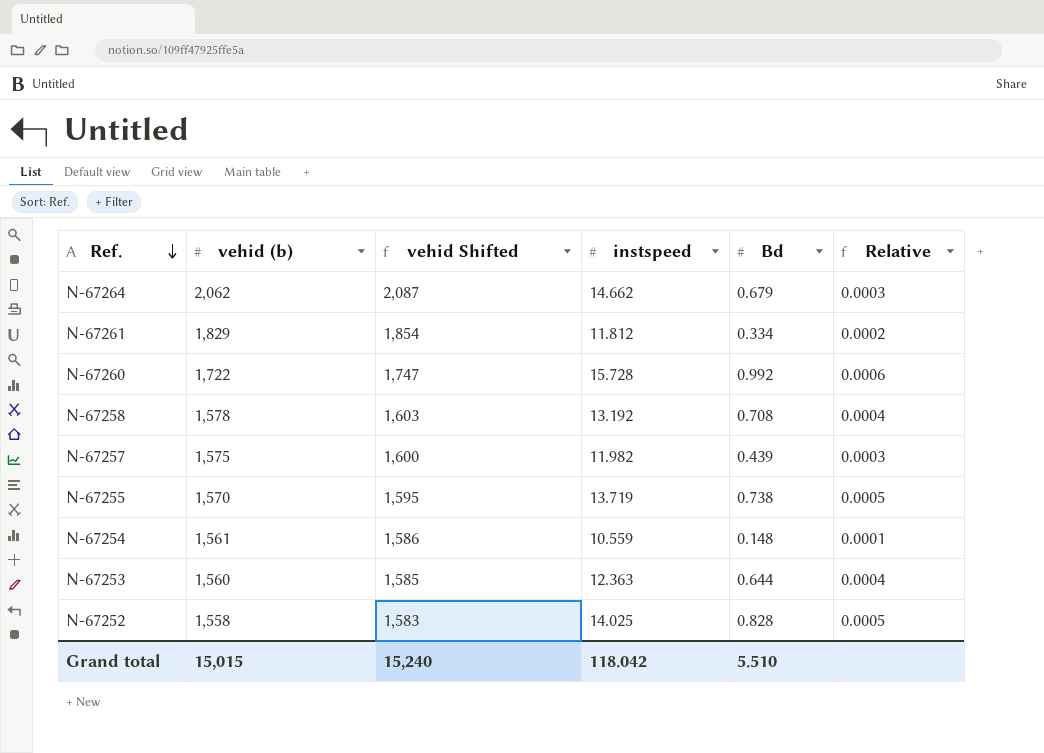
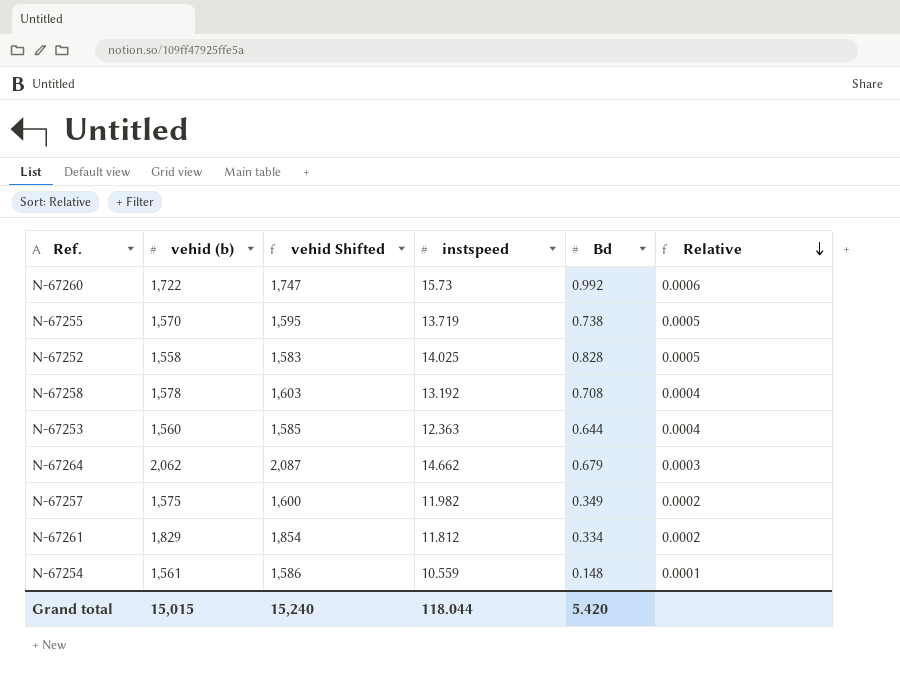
row order: Ref. descending -> Relative descending
N-67260 | instspeed: 15.728 -> 15.73
N-67257 | Bd: 0.439 -> 0.349
N-67257 | Relative: 0.0003 -> 0.0002
Grand total | instspeed: 118.042 -> 118.044
Grand total | Bd: 5.510 -> 5.420

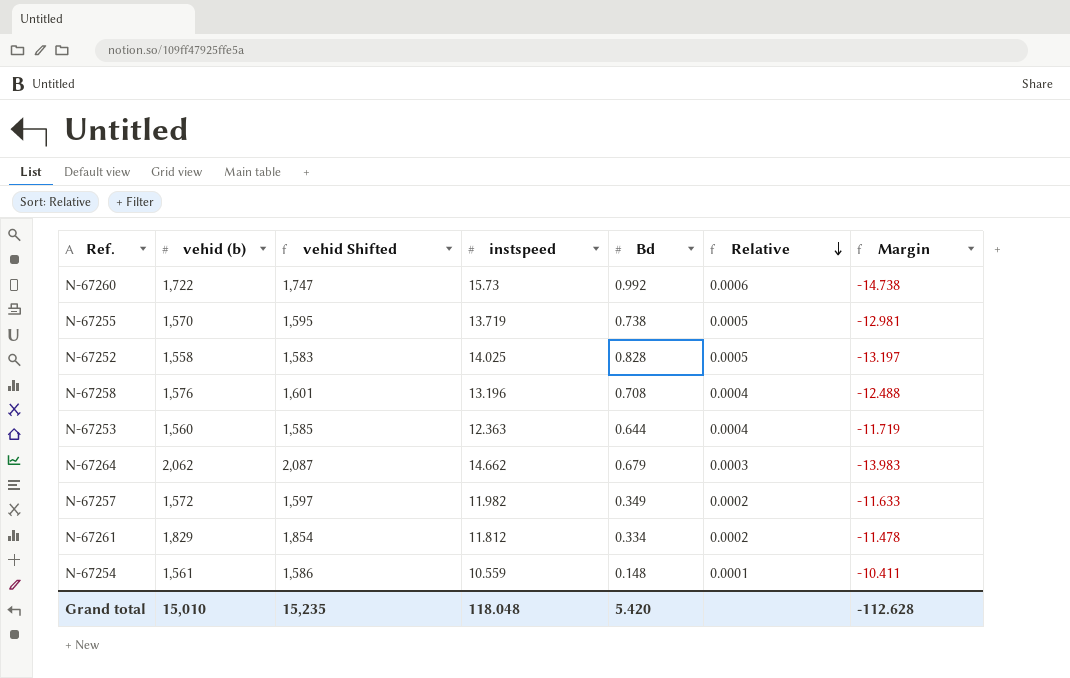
column Margin | formula: none -> [Bd] - [instspeed]
N-67258 | vehid (b): 1,578 -> 1,576
N-67258 | vehid Shifted: 1,603 -> 1,601
N-67258 | instspeed: 13.192 -> 13.196
N-67257 | vehid (b): 1,575 -> 1,572
N-67257 | vehid Shifted: 1,600 -> 1,597
Grand total | vehid (b): 15,015 -> 15,010
Grand total | vehid Shifted: 15,240 -> 15,235
Grand total | instspeed: 118.044 -> 118.048

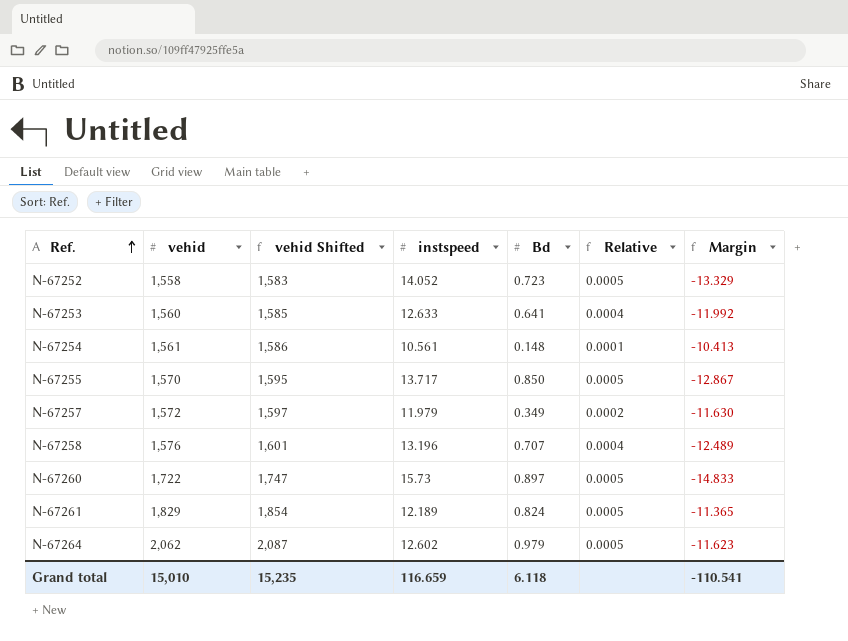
row order: Relative descending -> Ref. ascending
column name: vehid (b) -> vehid
N-67252 | instspeed: 14.025 -> 14.052
N-67252 | Bd: 0.828 -> 0.723
N-67252 | Margin: -13.197 -> -13.329
N-67253 | instspeed: 12.363 -> 12.633
N-67253 | Bd: 0.644 -> 0.641
N-67253 | Margin: -11.719 -> -11.992
N-67254 | instspeed: 10.559 -> 10.561
N-67254 | Margin: -10.411 -> -10.413
N-67255 | instspeed: 13.719 -> 13.717
N-67255 | Bd: 0.738 -> 0.850
N-67255 | Margin: -12.981 -> -12.867
N-67257 | instspeed: 11.982 -> 11.979
N-67257 | Margin: -11.633 -> -11.630
N-67258 | Bd: 0.708 -> 0.707
N-67258 | Margin: -12.488 -> -12.489
N-67260 | Bd: 0.992 -> 0.897
N-67260 | Relative: 0.0006 -> 0.0005
N-67260 | Margin: -14.738 -> -14.833
N-67261 | instspeed: 11.812 -> 12.189
N-67261 | Bd: 0.334 -> 0.824
N-67261 | Relative: 0.0002 -> 0.0005
N-67261 | Margin: -11.478 -> -11.365
N-67264 | instspeed: 14.662 -> 12.602
N-67264 | Bd: 0.679 -> 0.979
N-67264 | Relative: 0.0003 -> 0.0005
N-67264 | Margin: -13.983 -> -11.623
Grand total | instspeed: 118.048 -> 116.659
Grand total | Bd: 5.420 -> 6.118
Grand total | Margin: -112.628 -> -110.541

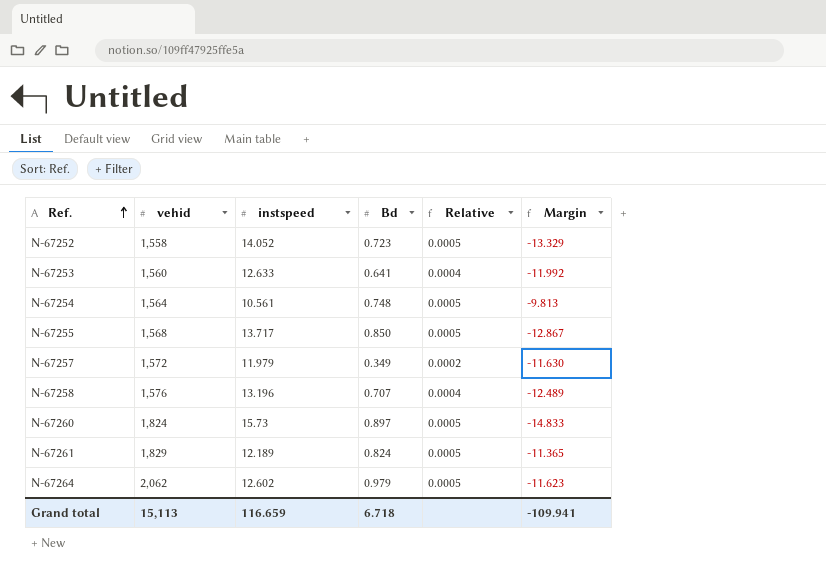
column vehid Shifted | formula: [vehid] + 25 -> none
N-67254 | vehid: 1,561 -> 1,564
N-67254 | Bd: 0.148 -> 0.748
N-67254 | Relative: 0.0001 -> 0.0005
N-67254 | Margin: -10.413 -> -9.813
N-67255 | vehid: 1,570 -> 1,568
N-67260 | vehid: 1,722 -> 1,824
Grand total | vehid: 15,010 -> 15,113
Grand total | Bd: 6.118 -> 6.718
Grand total | Margin: -110.541 -> -109.941

